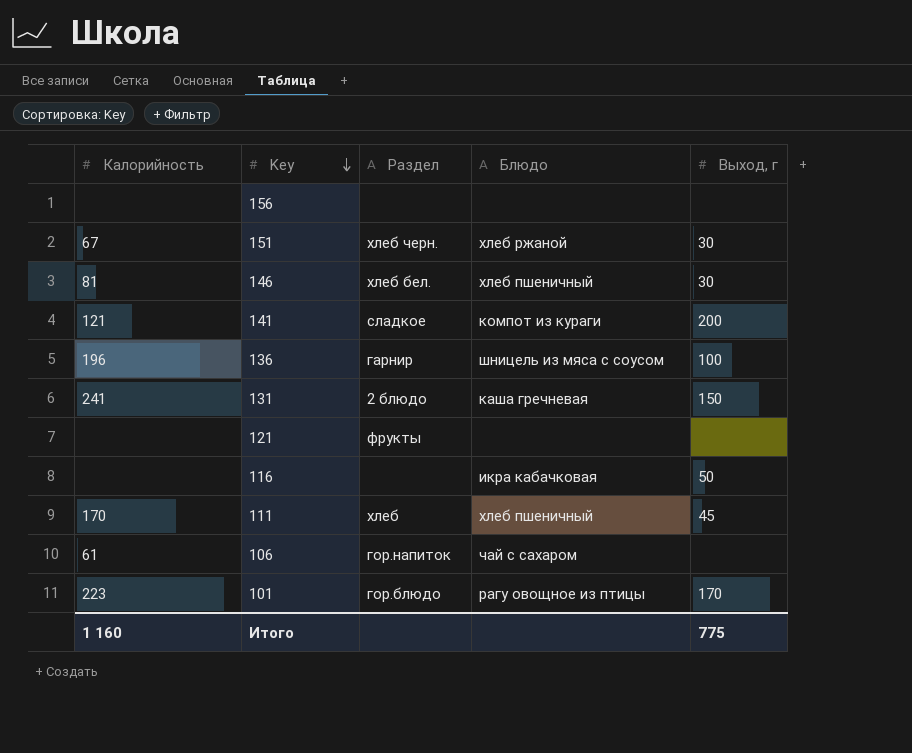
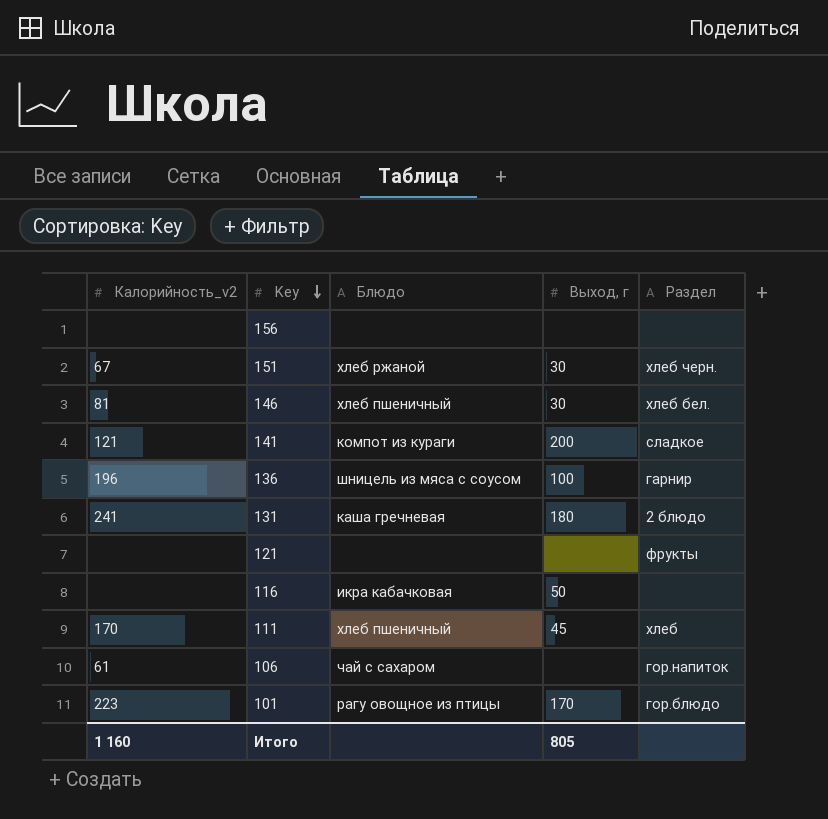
column name: Калорийность -> Калорийность_v2
column Раздел | position: 3 -> 5
131 | Выход, г: 150 -> 180
Итого | Выход, г: 775 -> 805

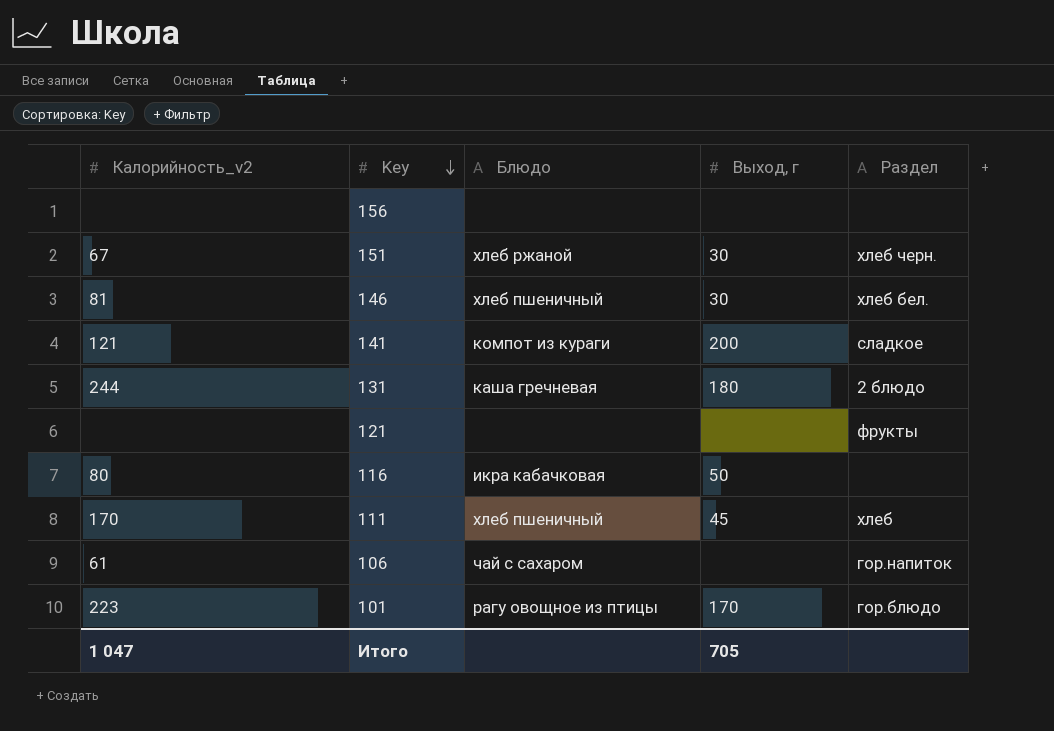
row 136: 196 | шницель из мяса с соусом | 100 | гарнир -> none
131 | Калорийность_v2: 241 -> 244
116 | Калорийность_v2: none -> 80
Итого | Калорийность_v2: 1 160 -> 1 047
Итого | Выход, г: 805 -> 705

